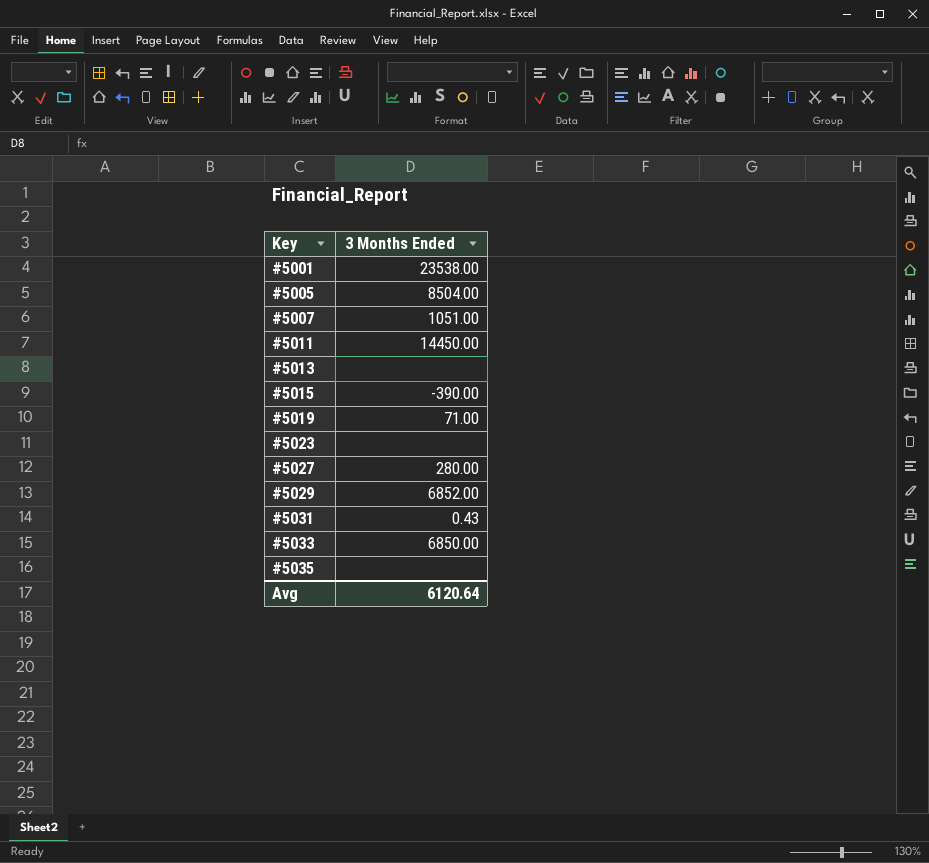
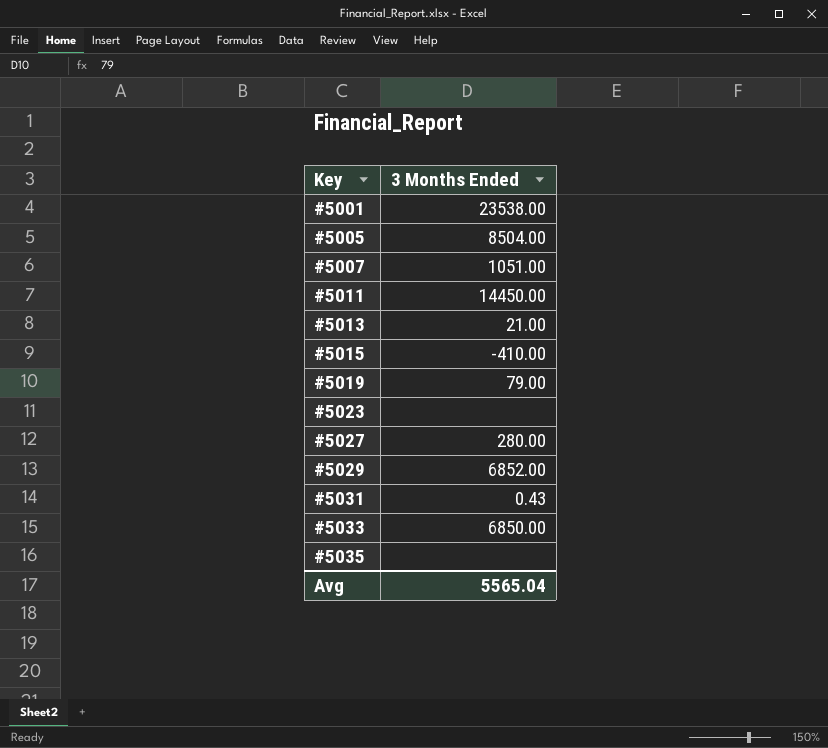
#5013 | 3 Months Ended: none -> 21.00
#5015 | 3 Months Ended: -390.00 -> -410.00
#5019 | 3 Months Ended: 71.00 -> 79.00
Avg | 3 Months Ended: 6120.64 -> 5565.04

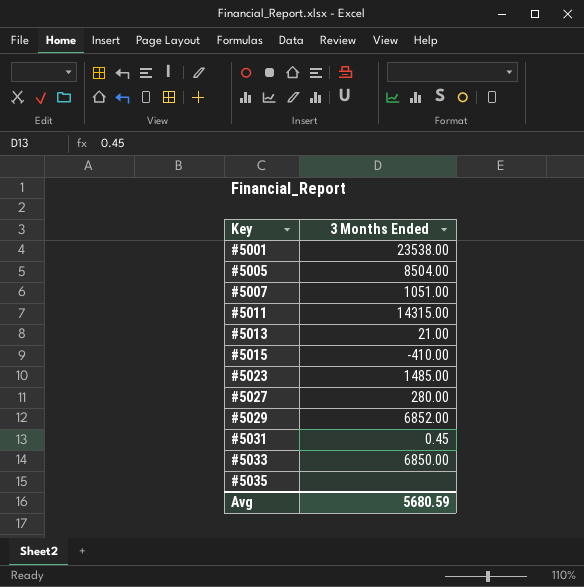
row #5019: 79.00 -> none
#5011 | 3 Months Ended: 14450.00 -> 14315.00
#5023 | 3 Months Ended: none -> 1485.00
#5031 | 3 Months Ended: 0.43 -> 0.45
Avg | 3 Months Ended: 5565.04 -> 5680.59

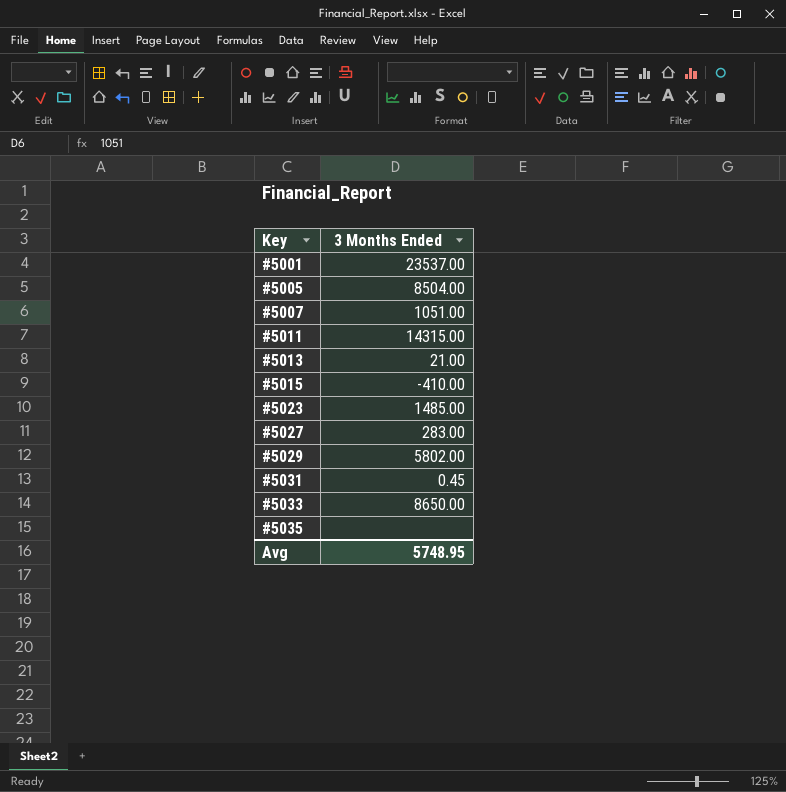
#5001 | 3 Months Ended: 23538.00 -> 23537.00
#5027 | 3 Months Ended: 280.00 -> 283.00
#5029 | 3 Months Ended: 6852.00 -> 5802.00
#5033 | 3 Months Ended: 6850.00 -> 8650.00
Avg | 3 Months Ended: 5680.59 -> 5748.95

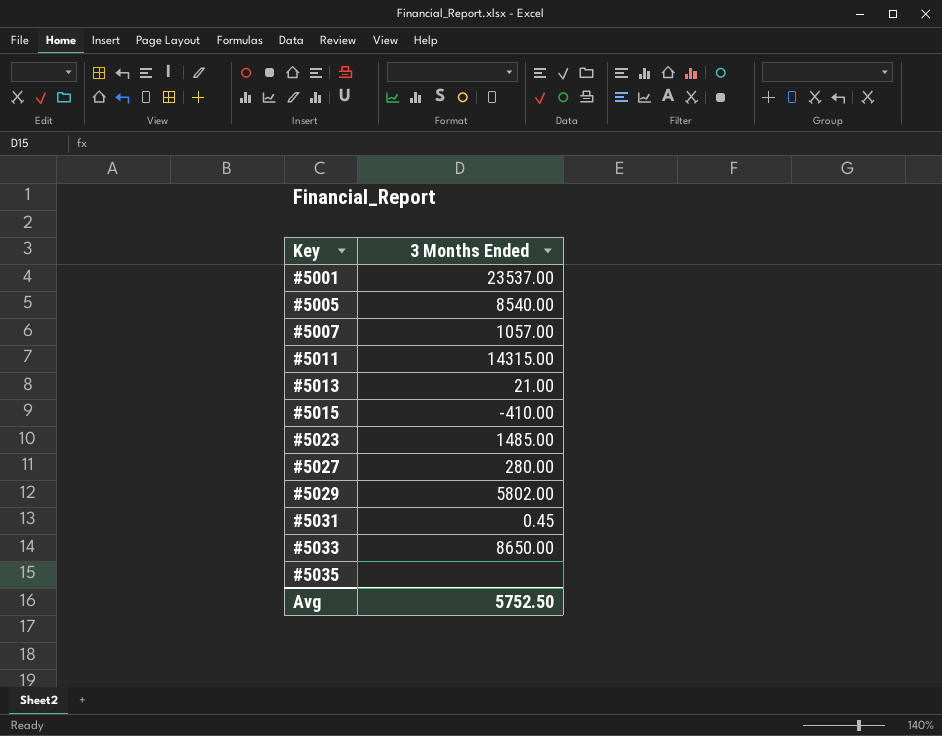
#5005 | 3 Months Ended: 8504.00 -> 8540.00
#5007 | 3 Months Ended: 1051.00 -> 1057.00
#5027 | 3 Months Ended: 283.00 -> 280.00
Avg | 3 Months Ended: 5748.95 -> 5752.50

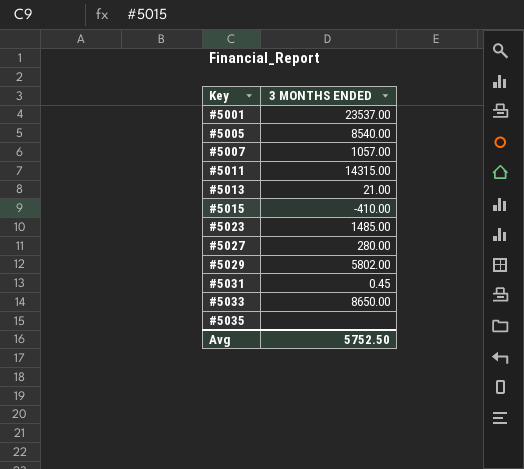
column name: 3 Months Ended -> 3 MONTHS ENDED

